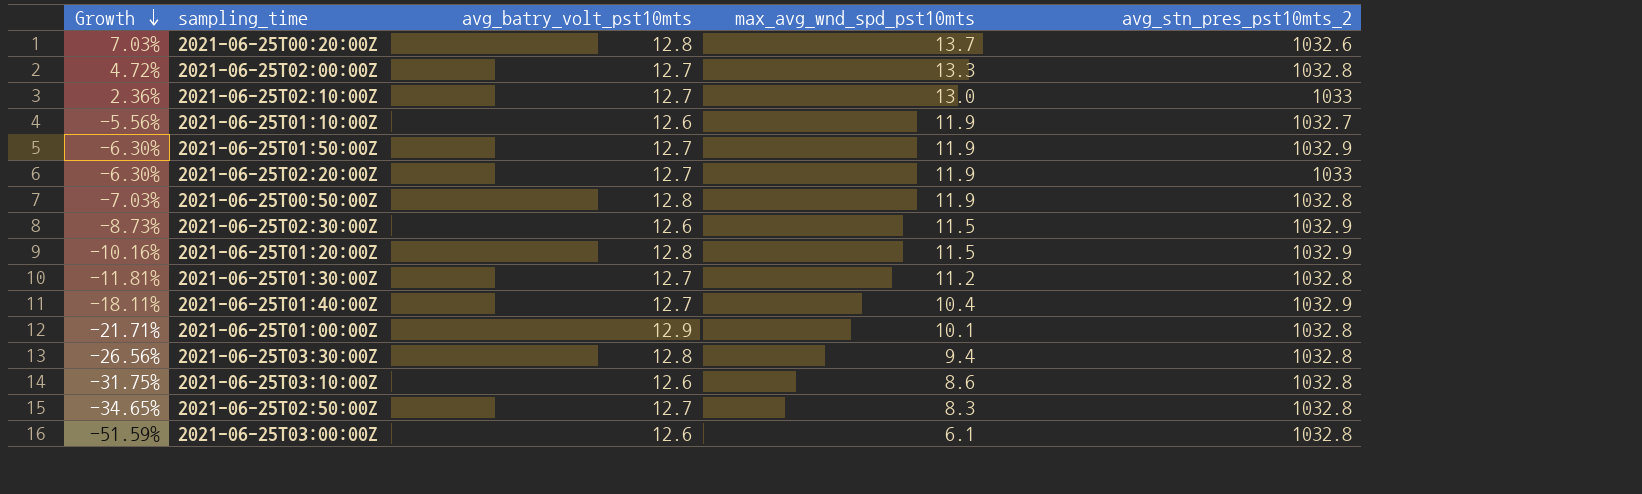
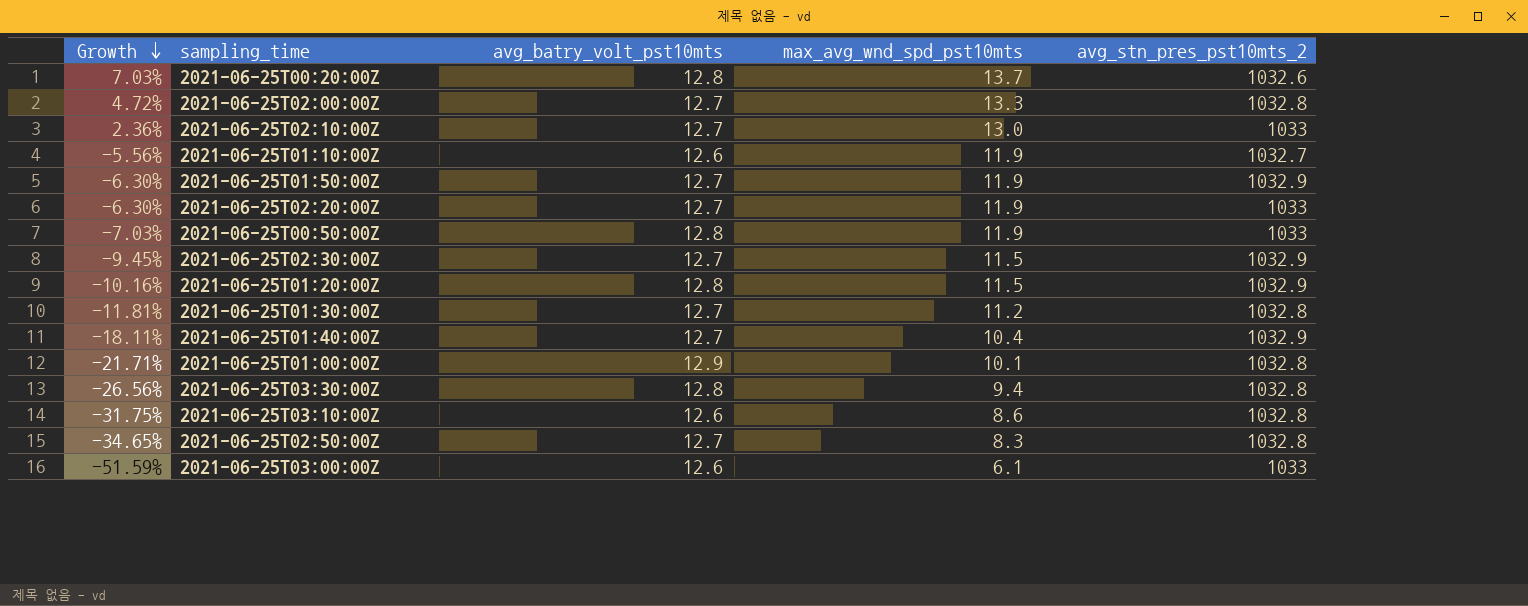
2021-06-25T00:50:00Z | avg_stn_pres_pst10mts_2: 1032.8 -> 1033
2021-06-25T02:30:00Z | Growth: -8.73% -> -9.45%
2021-06-25T02:30:00Z | avg_batry_volt_pst10mts: 12.6 -> 12.7
2021-06-25T03:00:00Z | avg_stn_pres_pst10mts_2: 1032.8 -> 1033

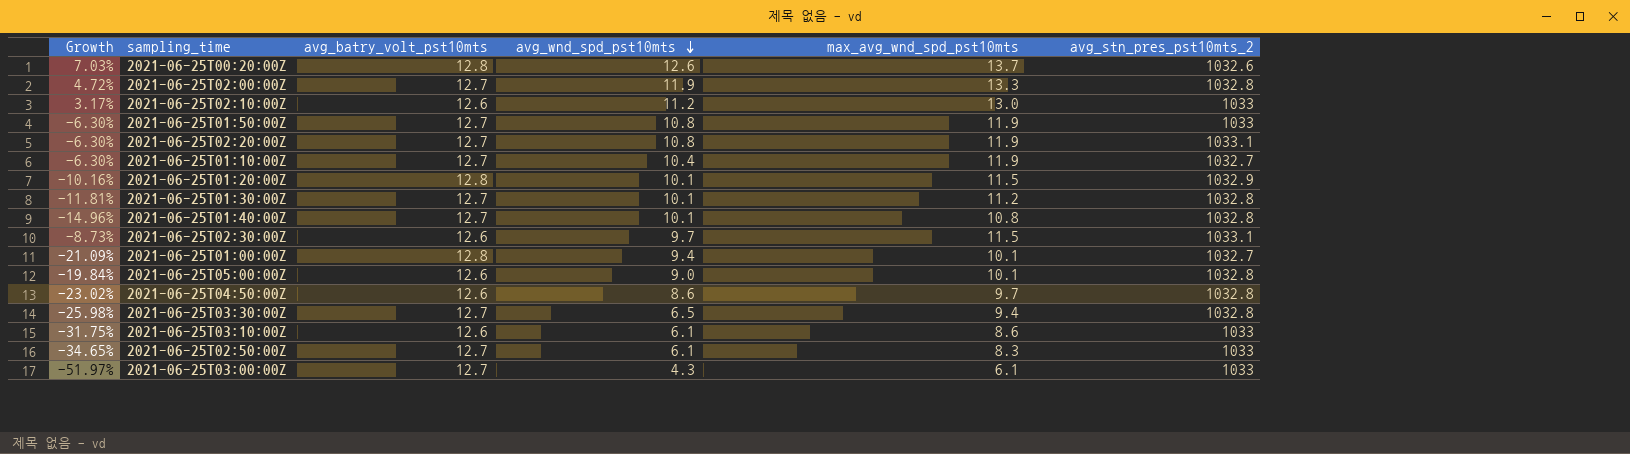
row order: Growth descending -> avg_wnd_spd_pst10mts descending
column avg_wnd_spd_pst10mts | position: none -> 4
row 2021-06-25T00:50:00Z: -7.03% | 12.8 | 11.9 | 1033 -> none
2021-06-25T02:10:00Z | Growth: 2.36% -> 3.17%
2021-06-25T02:10:00Z | avg_batry_volt_pst10mts: 12.7 -> 12.6
2021-06-25T01:50:00Z | avg_stn_pres_pst10mts_2: 1032.9 -> 1033
2021-06-25T02:20:00Z | avg_stn_pres_pst10mts_2: 1033 -> 1033.1
2021-06-25T01:10:00Z | Growth: -5.56% -> -6.30%
2021-06-25T01:10:00Z | avg_batry_volt_pst10mts: 12.6 -> 12.7
2021-06-25T01:40:00Z | Growth: -18.11% -> -14.96%
2021-06-25T01:40:00Z | max_avg_wnd_spd_pst10mts: 10.4 -> 10.8
2021-06-25T01:40:00Z | avg_stn_pres_pst10mts_2: 1032.9 -> 1032.8
2021-06-25T02:30:00Z | Growth: -9.45% -> -8.73%
2021-06-25T02:30:00Z | avg_batry_volt_pst10mts: 12.7 -> 12.6
2021-06-25T02:30:00Z | avg_stn_pres_pst10mts_2: 1032.9 -> 1033.1
2021-06-25T01:00:00Z | Growth: -21.71% -> -21.09%
2021-06-25T01:00:00Z | avg_batry_volt_pst10mts: 12.9 -> 12.8
2021-06-25T01:00:00Z | avg_stn_pres_pst10mts_2: 1032.8 -> 1032.7
row 2021-06-25T05:00:00Z: none -> -19.84% | 12.6 | 9.0 | 10.1 | 1032.8
row 2021-06-25T04:50:00Z: none -> -23.02% | 12.6 | 8.6 | 9.7 | 1032.8
2021-06-25T03:30:00Z | Growth: -26.56% -> -25.98%
2021-06-25T03:30:00Z | avg_batry_volt_pst10mts: 12.8 -> 12.7
2021-06-25T03:10:00Z | avg_stn_pres_pst10mts_2: 1032.8 -> 1033
2021-06-25T02:50:00Z | avg_stn_pres_pst10mts_2: 1032.8 -> 1033
2021-06-25T03:00:00Z | Growth: -51.59% -> -51.97%
2021-06-25T03:00:00Z | avg_batry_volt_pst10mts: 12.6 -> 12.7

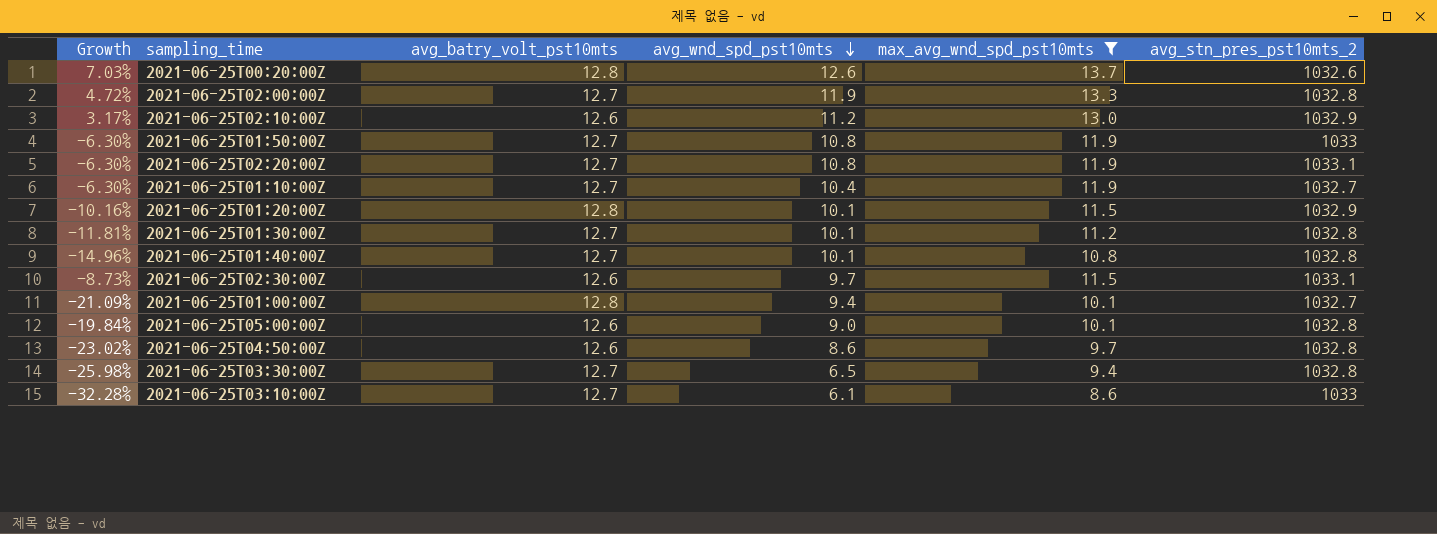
filter: none -> max_avg_wnd_spd_pst10mts >= 8.6
2021-06-25T02:10:00Z | avg_stn_pres_pst10mts_2: 1033 -> 1032.9
2021-06-25T03:10:00Z | Growth: -31.75% -> -32.28%
2021-06-25T03:10:00Z | avg_batry_volt_pst10mts: 12.6 -> 12.7

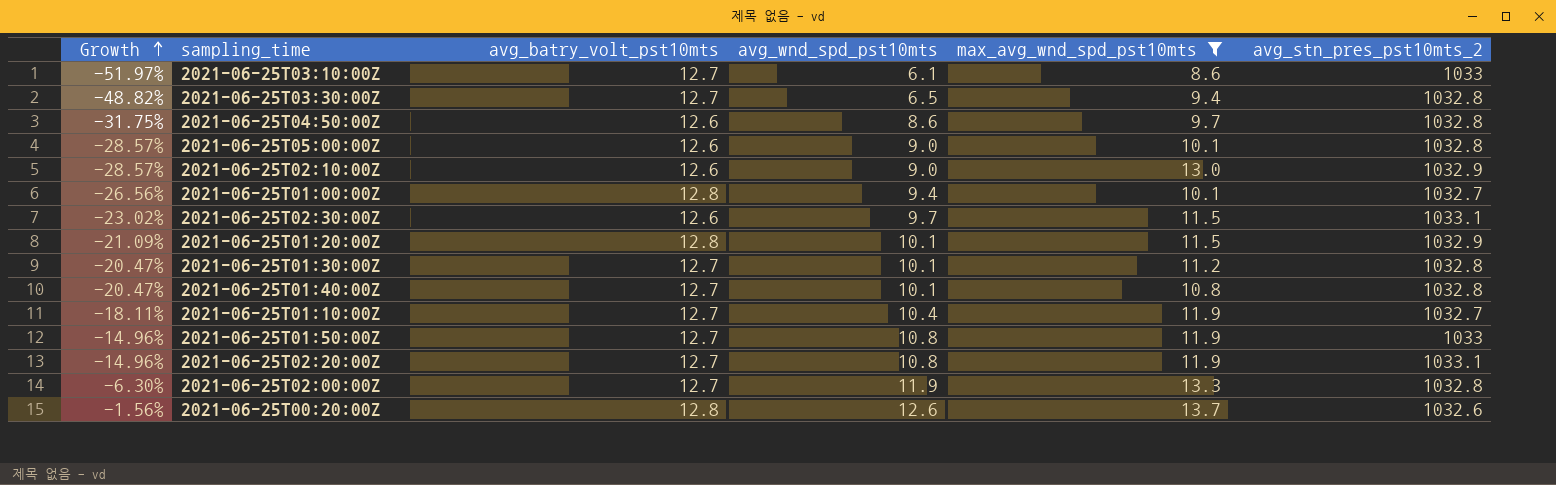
row order: avg_wnd_spd_pst10mts descending -> Growth ascending
column Growth | formula: ([max_avg_wnd_spd_pst10mts] - [avg_batry_volt_pst10mts]) / [avg_batry_volt_pst10mts] -> ([avg_wnd_spd_pst10mts] - [avg_batry_volt_pst10mts]) / [avg_batry_volt_pst10mts]
2021-06-25T02:10:00Z | avg_wnd_spd_pst10mts: 11.2 -> 9.0

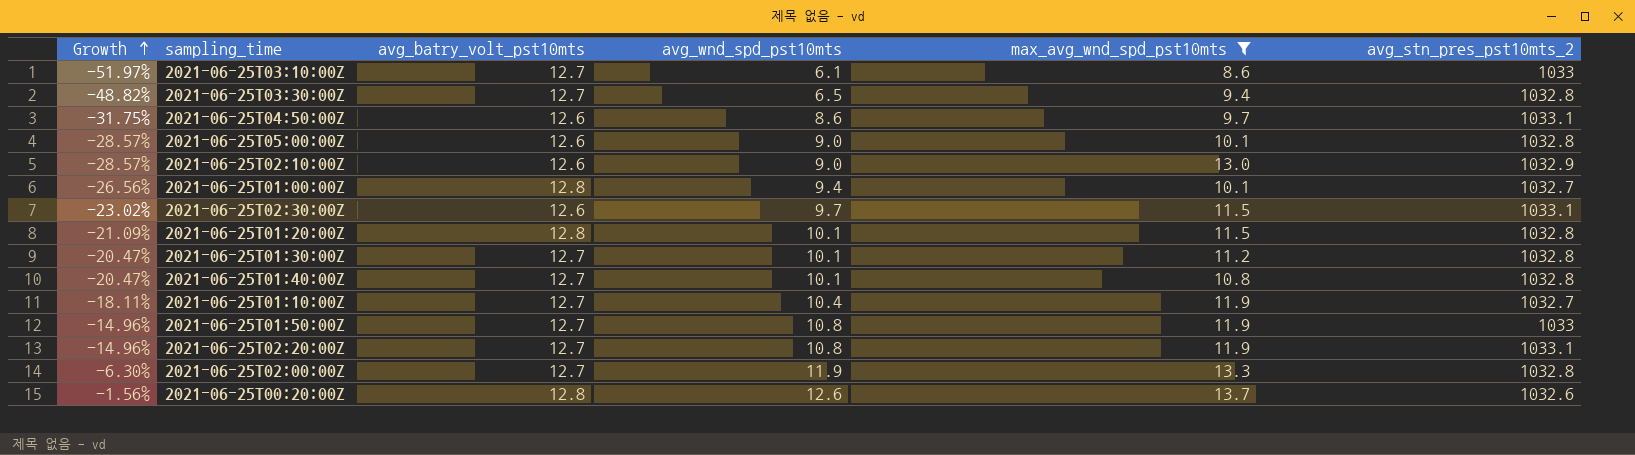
2021-06-25T04:50:00Z | avg_stn_pres_pst10mts_2: 1032.8 -> 1033.1
2021-06-25T01:20:00Z | avg_stn_pres_pst10mts_2: 1032.9 -> 1032.8

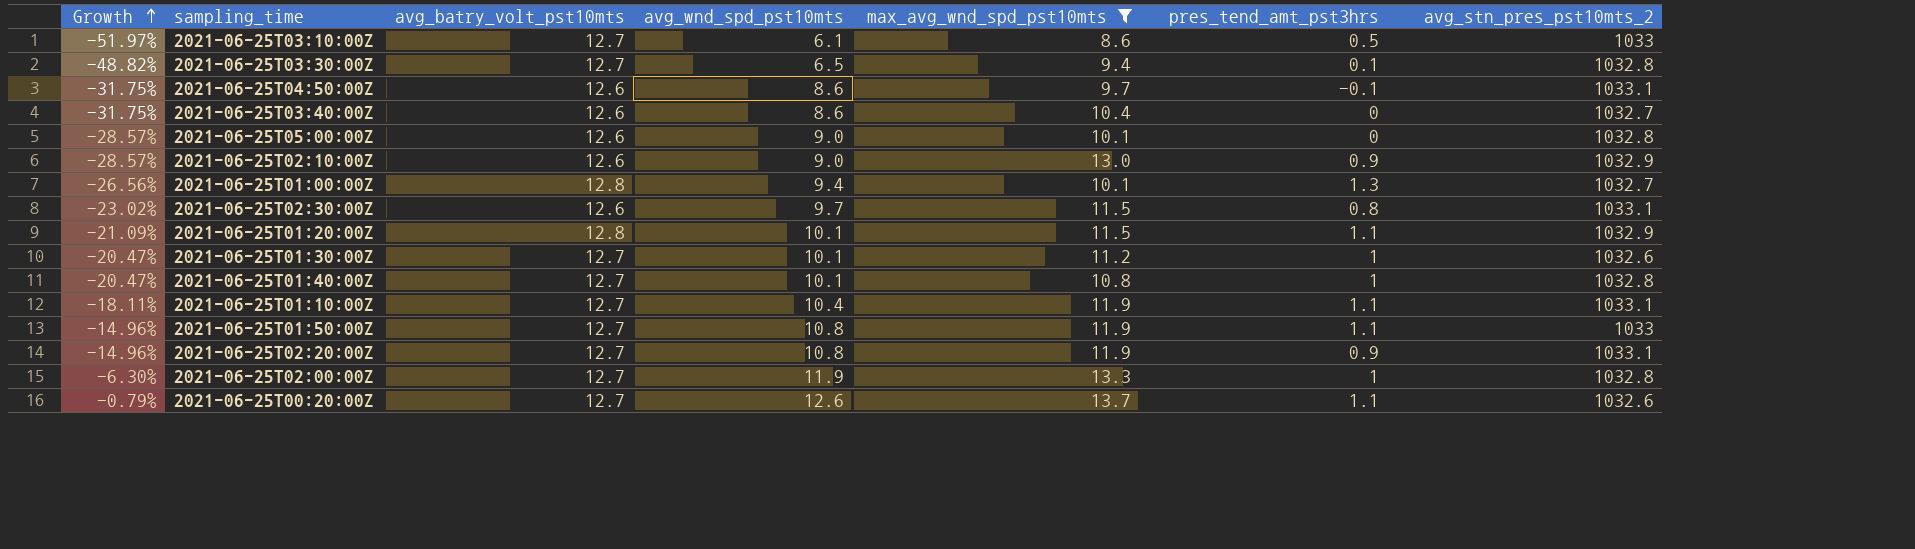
column pres_tend_amt_pst3hrs | position: none -> 6
row 2021-06-25T03:40:00Z: none -> -31.75% | 12.6 | 8.6 | 10.4 | 0 | 1032.7
2021-06-25T01:20:00Z | avg_stn_pres_pst10mts_2: 1032.8 -> 1032.9
2021-06-25T01:30:00Z | avg_stn_pres_pst10mts_2: 1032.8 -> 1032.6
2021-06-25T01:10:00Z | avg_stn_pres_pst10mts_2: 1032.7 -> 1033.1
2021-06-25T00:20:00Z | Growth: -1.56% -> -0.79%
2021-06-25T00:20:00Z | avg_batry_volt_pst10mts: 12.8 -> 12.7

